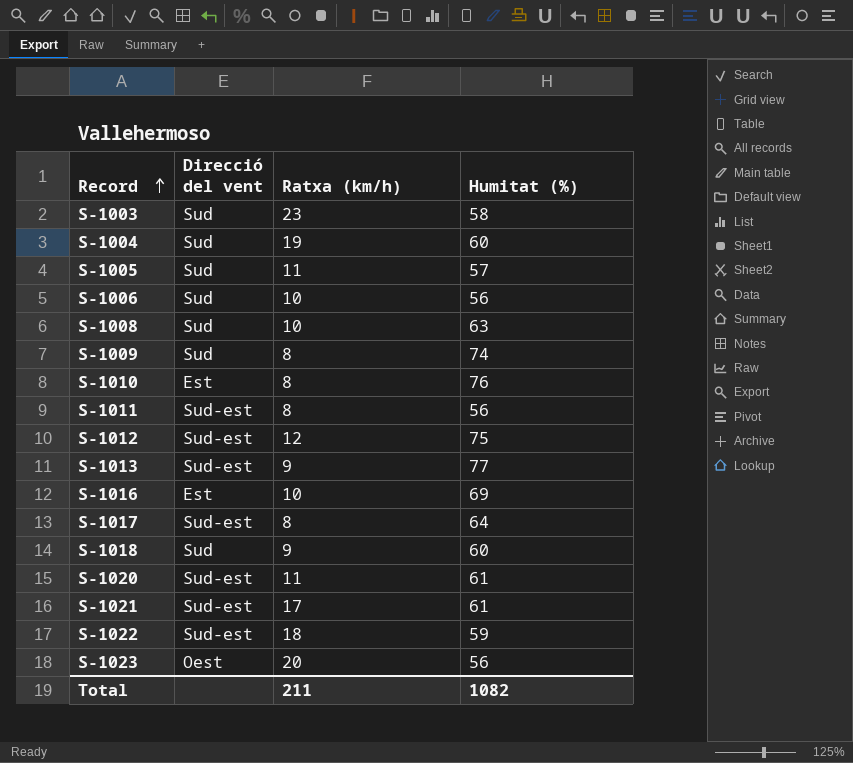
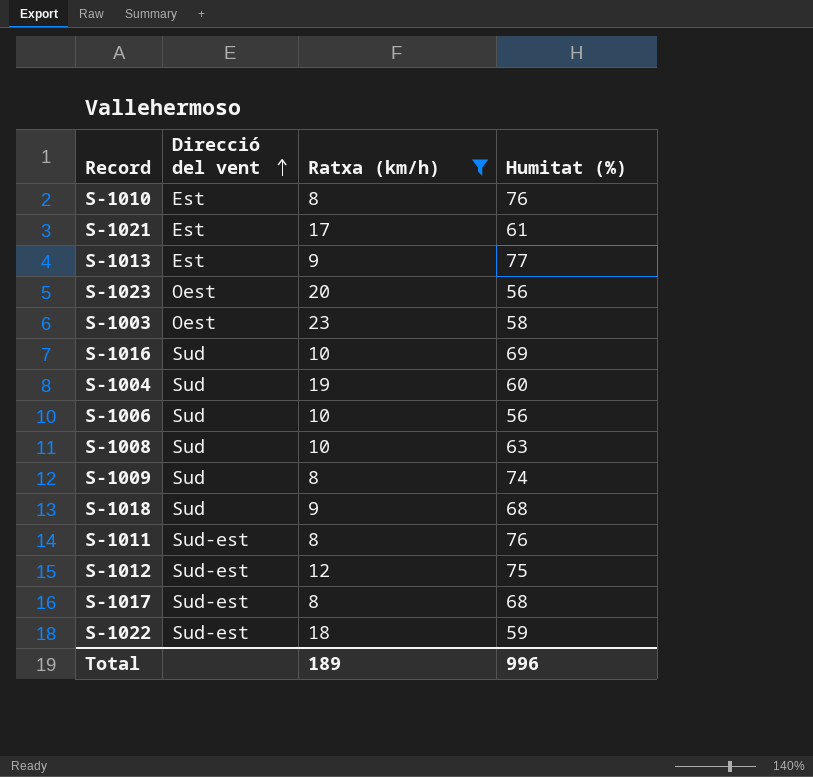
filter: none -> Ratxa (km/h) != 11
row order: Record ascending -> Direcció del vent ascending
S-1021 | Direcció del vent: Sud-est -> Est
S-1013 | Direcció del vent: Sud-est -> Est
S-1003 | Direcció del vent: Sud -> Oest
S-1016 | Direcció del vent: Est -> Sud
S-1018 | Humitat (%): 60 -> 68
S-1011 | Humitat (%): 56 -> 76
S-1017 | Humitat (%): 64 -> 68
Total | Ratxa (km/h): 211 -> 189
Total | Humitat (%): 1082 -> 996

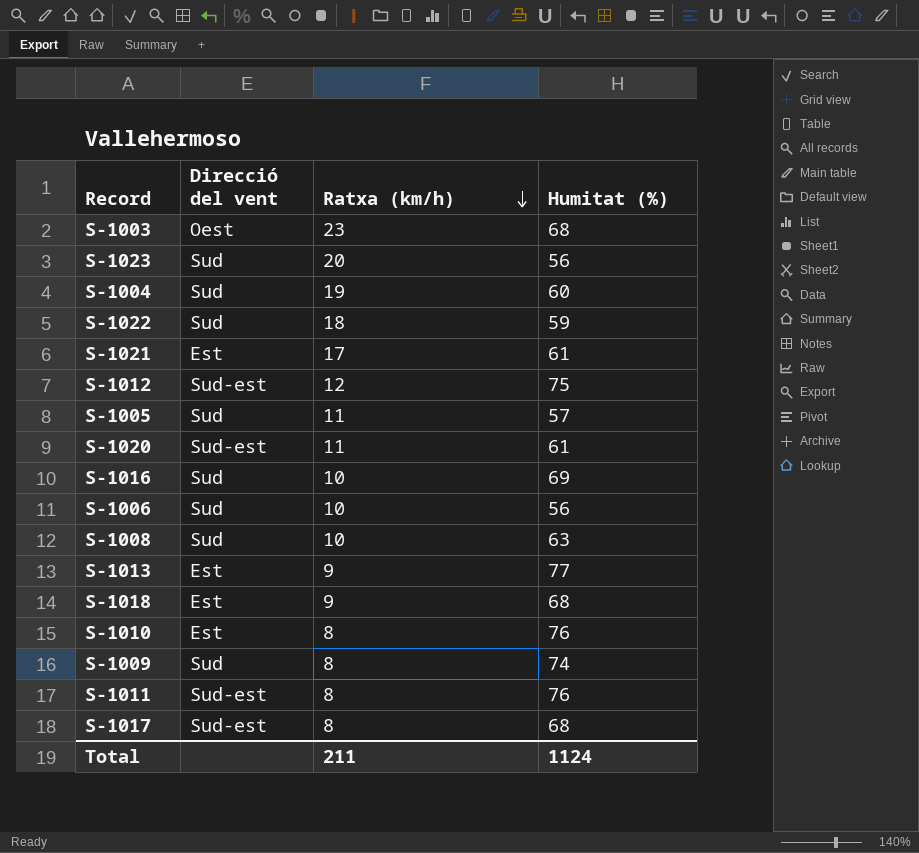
filter: Ratxa (km/h) != 11 -> none
row order: Direcció del vent ascending -> Ratxa (km/h) descending
S-1003 | Humitat (%): 58 -> 68
S-1023 | Direcció del vent: Oest -> Sud
S-1022 | Direcció del vent: Sud-est -> Sud
S-1018 | Direcció del vent: Sud -> Est
Total | Ratxa (km/h): 189 -> 211
Total | Humitat (%): 996 -> 1124

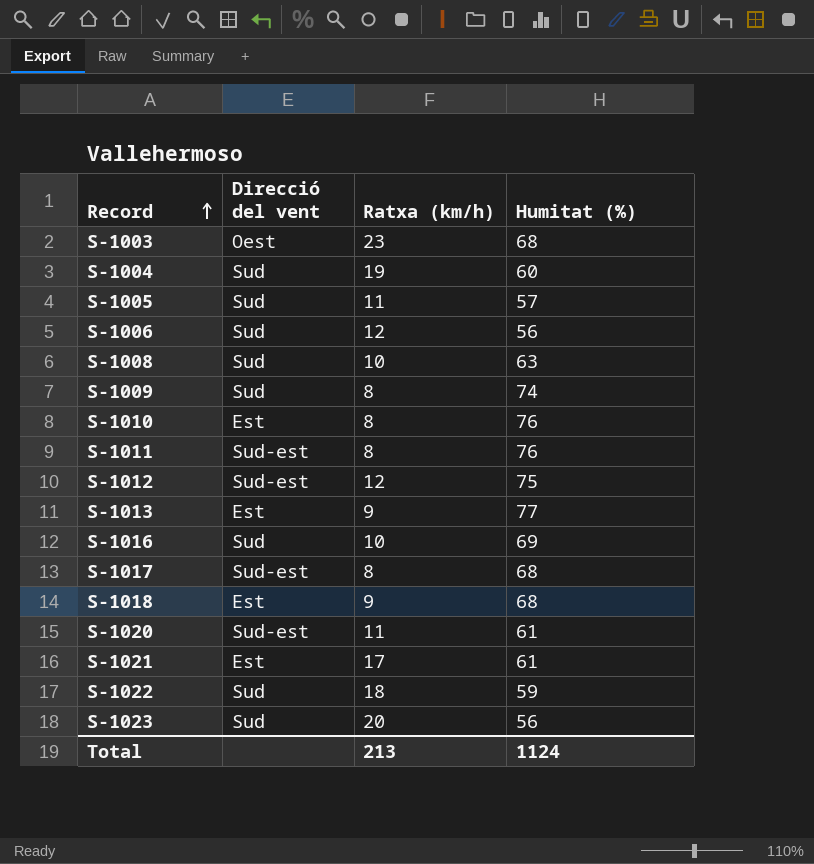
row order: Ratxa (km/h) descending -> Record ascending
S-1006 | Ratxa (km/h): 10 -> 12
Total | Ratxa (km/h): 211 -> 213

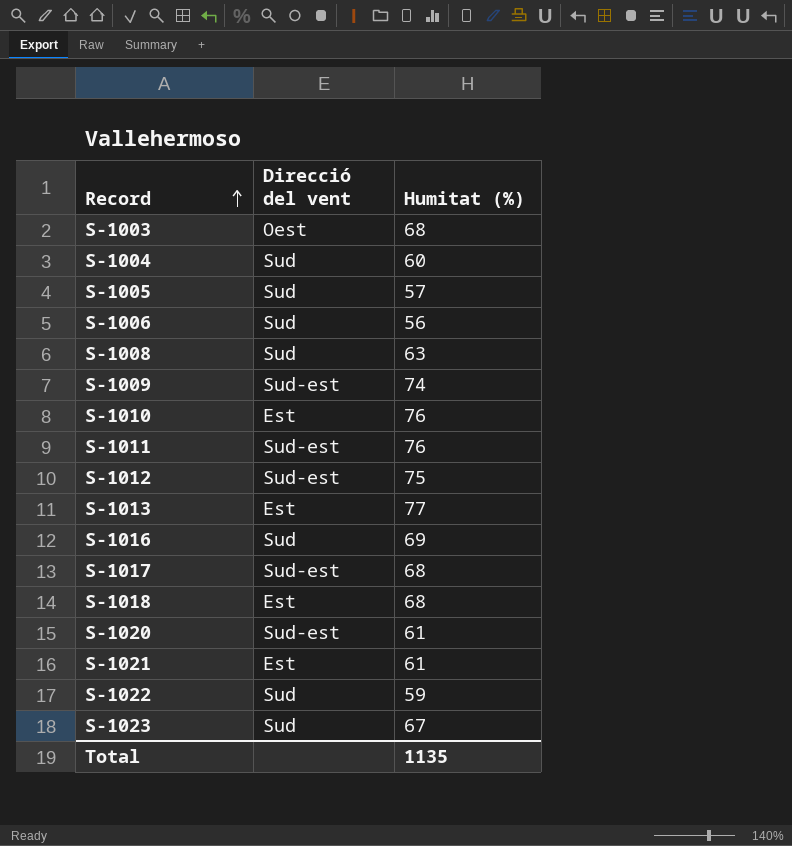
column Ratxa (km/h) | position: 3 -> none
S-1009 | Direcció del vent: Sud -> Sud-est
S-1023 | Humitat (%): 56 -> 67
Total | Humitat (%): 1124 -> 1135

